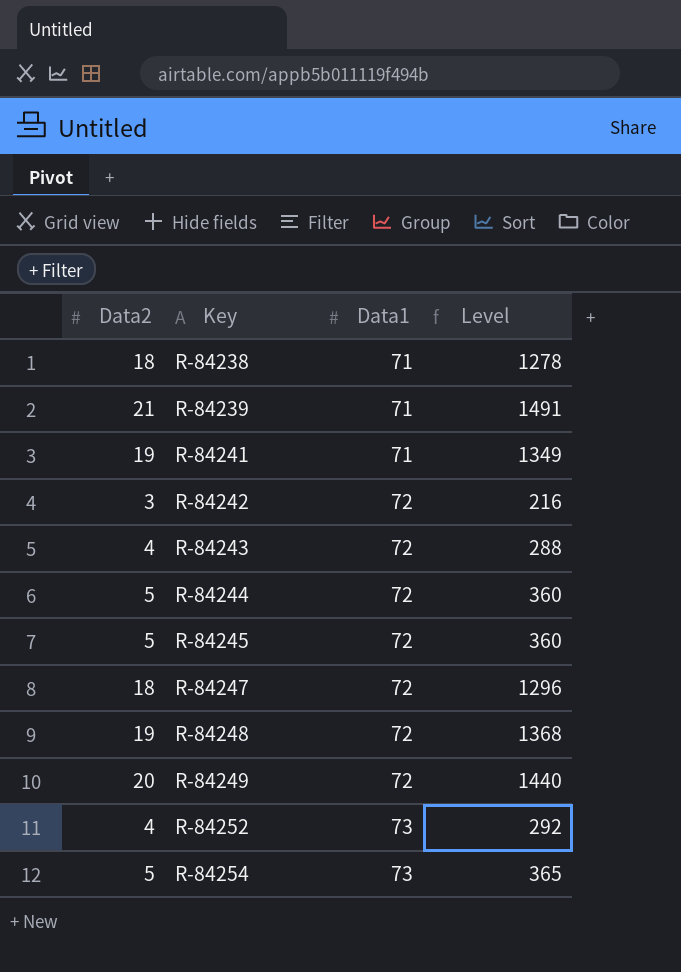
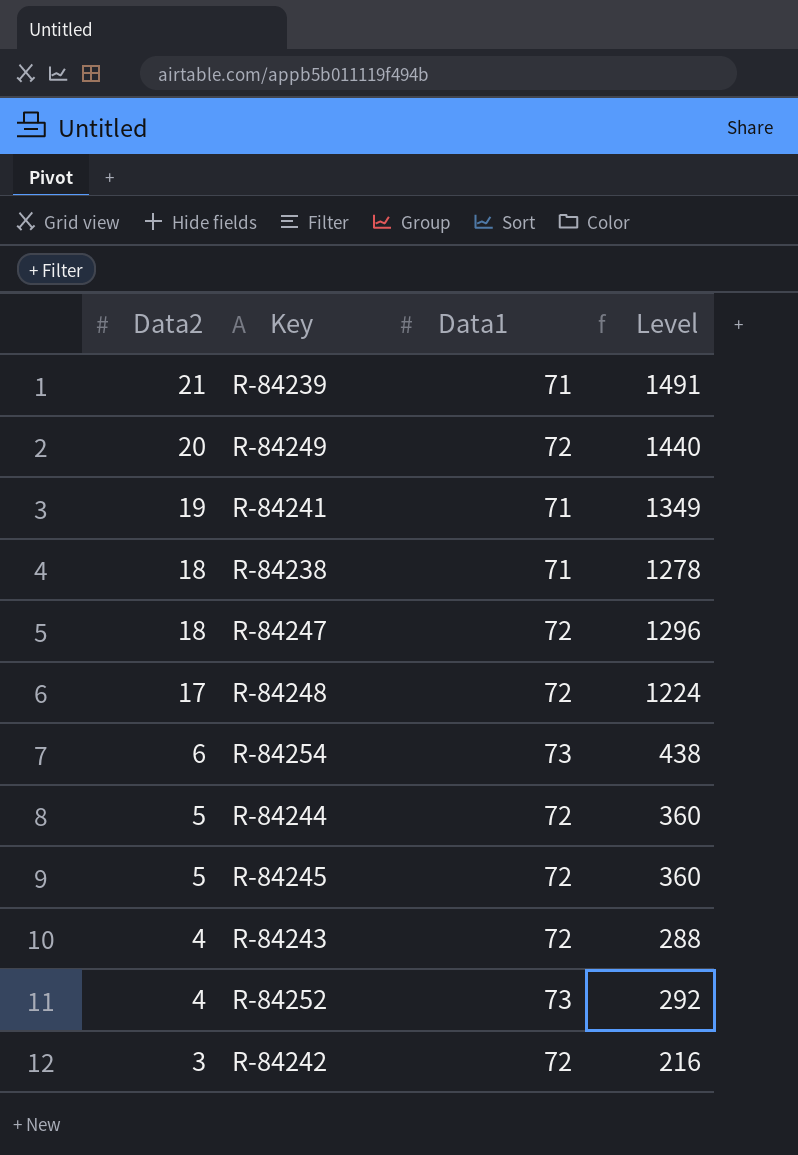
row order: Key ascending -> Data2 descending
R-84248 | Data2: 19 -> 17
R-84248 | Level: 1368 -> 1224
R-84254 | Data2: 5 -> 6
R-84254 | Level: 365 -> 438

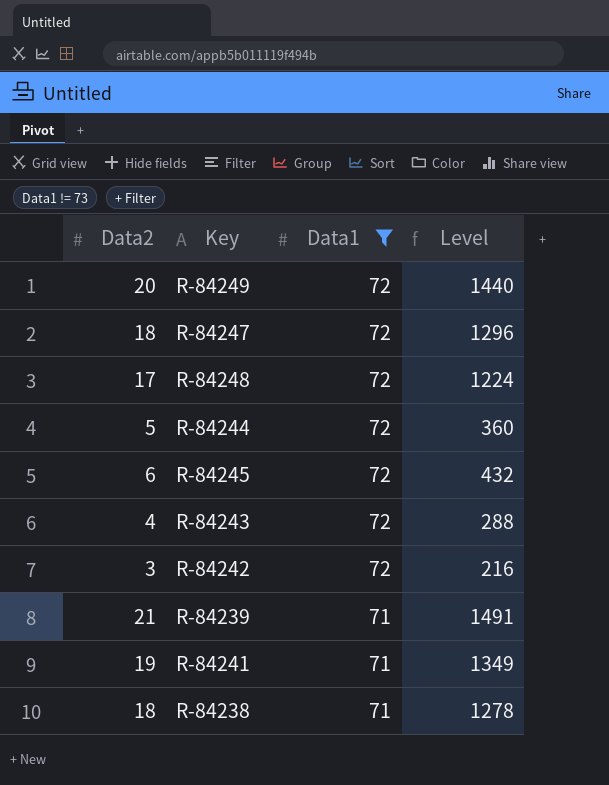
filter: none -> Data1 != 73
row order: Data2 descending -> Data1 descending
R-84245 | Data2: 5 -> 6
R-84245 | Level: 360 -> 432

